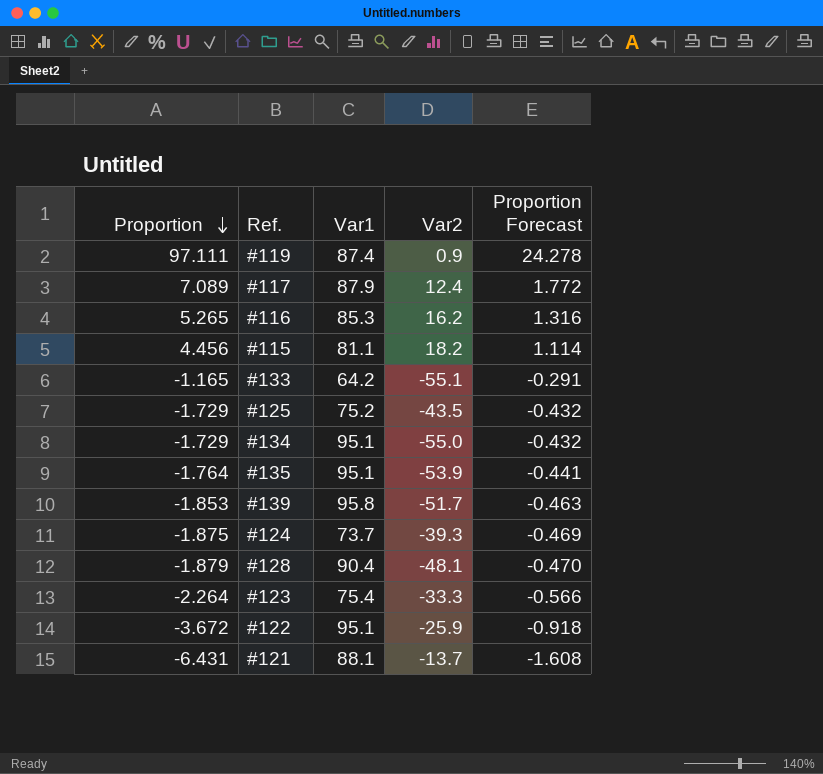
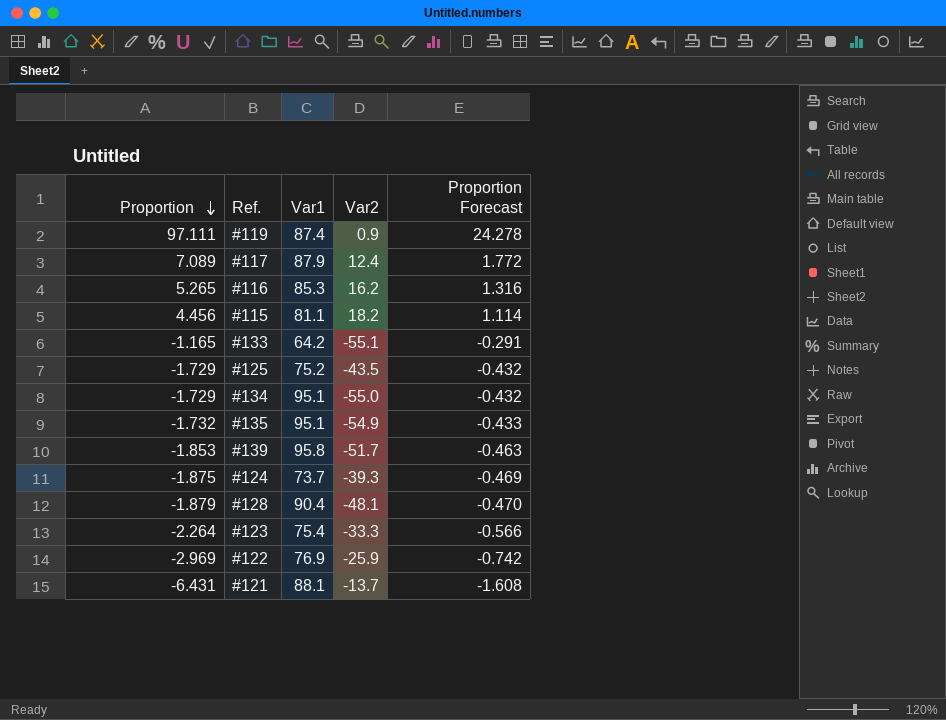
#135 | Proportion: -1.764 -> -1.732
#135 | Var2: -53.9 -> -54.9
#135 | Proportion Forecast: -0.441 -> -0.433
#122 | Proportion: -3.672 -> -2.969
#122 | Var1: 95.1 -> 76.9
#122 | Proportion Forecast: -0.918 -> -0.742

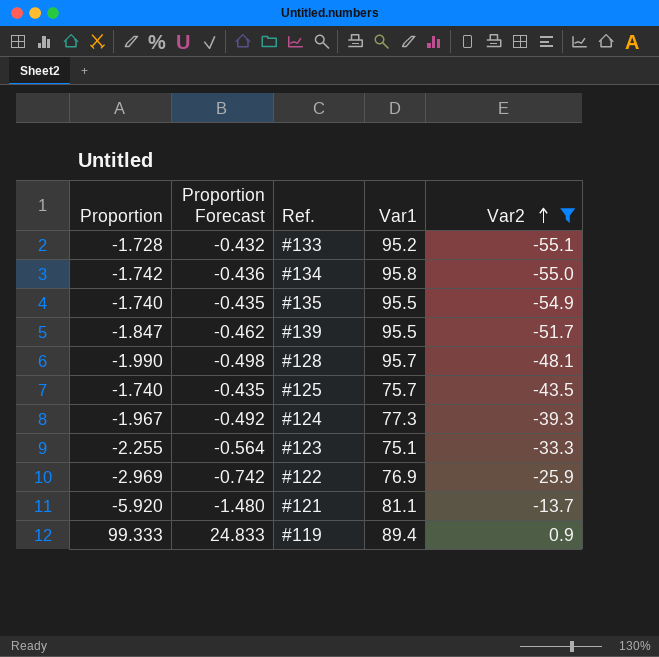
filter: none -> Var2 <= 0.9
row order: Proportion descending -> Var2 ascending
column Proportion Forecast | position: 5 -> 2
#133 | Proportion: -1.165 -> -1.728
#133 | Proportion Forecast: -0.291 -> -0.432
#133 | Var1: 64.2 -> 95.2
#134 | Proportion: -1.729 -> -1.742
#134 | Proportion Forecast: -0.432 -> -0.436
#134 | Var1: 95.1 -> 95.8
#135 | Proportion: -1.732 -> -1.740
#135 | Proportion Forecast: -0.433 -> -0.435
#135 | Var1: 95.1 -> 95.5
#139 | Proportion: -1.853 -> -1.847
#139 | Proportion Forecast: -0.463 -> -0.462
#139 | Var1: 95.8 -> 95.5
#128 | Proportion: -1.879 -> -1.990
#128 | Proportion Forecast: -0.470 -> -0.498
#128 | Var1: 90.4 -> 95.7
#125 | Proportion: -1.729 -> -1.740
#125 | Proportion Forecast: -0.432 -> -0.435
#125 | Var1: 75.2 -> 75.7
#124 | Proportion: -1.875 -> -1.967
#124 | Proportion Forecast: -0.469 -> -0.492
#124 | Var1: 73.7 -> 77.3
#123 | Proportion: -2.264 -> -2.255
#123 | Proportion Forecast: -0.566 -> -0.564
#123 | Var1: 75.4 -> 75.1
#121 | Proportion: -6.431 -> -5.920
#121 | Proportion Forecast: -1.608 -> -1.480
#121 | Var1: 88.1 -> 81.1
#119 | Proportion: 97.111 -> 99.333
#119 | Proportion Forecast: 24.278 -> 24.833
#119 | Var1: 87.4 -> 89.4

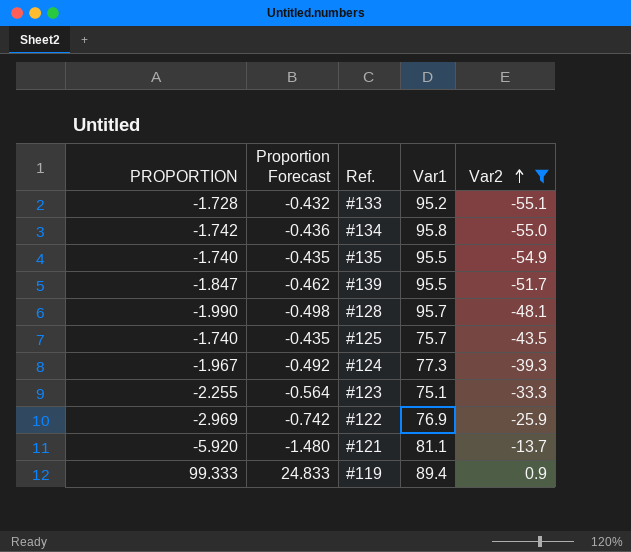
column name: Proportion -> PROPORTION

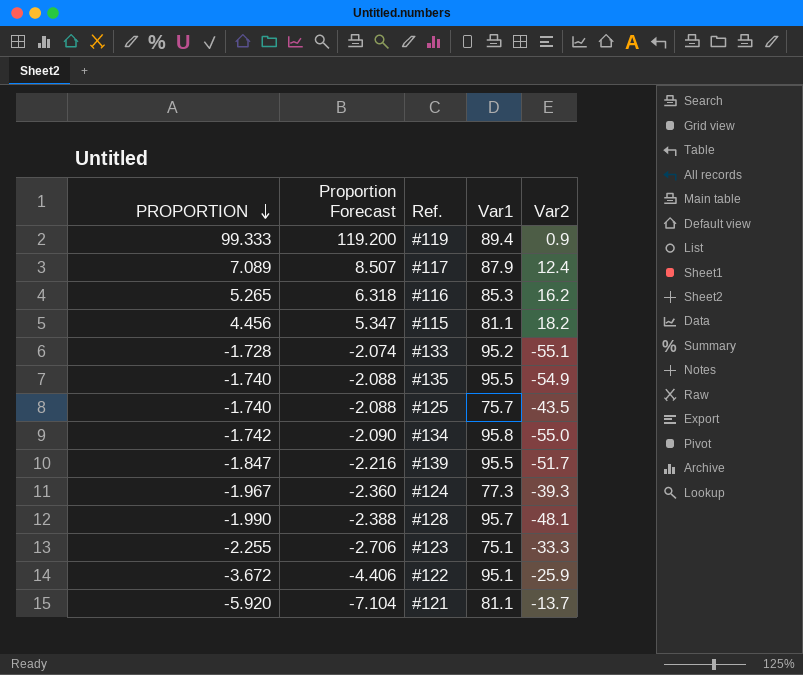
filter: Var2 <= 0.9 -> none
row order: Var2 ascending -> PROPORTION descending
column Proportion Forecast | formula: [PROPORTION] * 0.25 -> [PROPORTION] * 1.2
#122 | PROPORTION: -2.969 -> -3.672
#122 | Var1: 76.9 -> 95.1

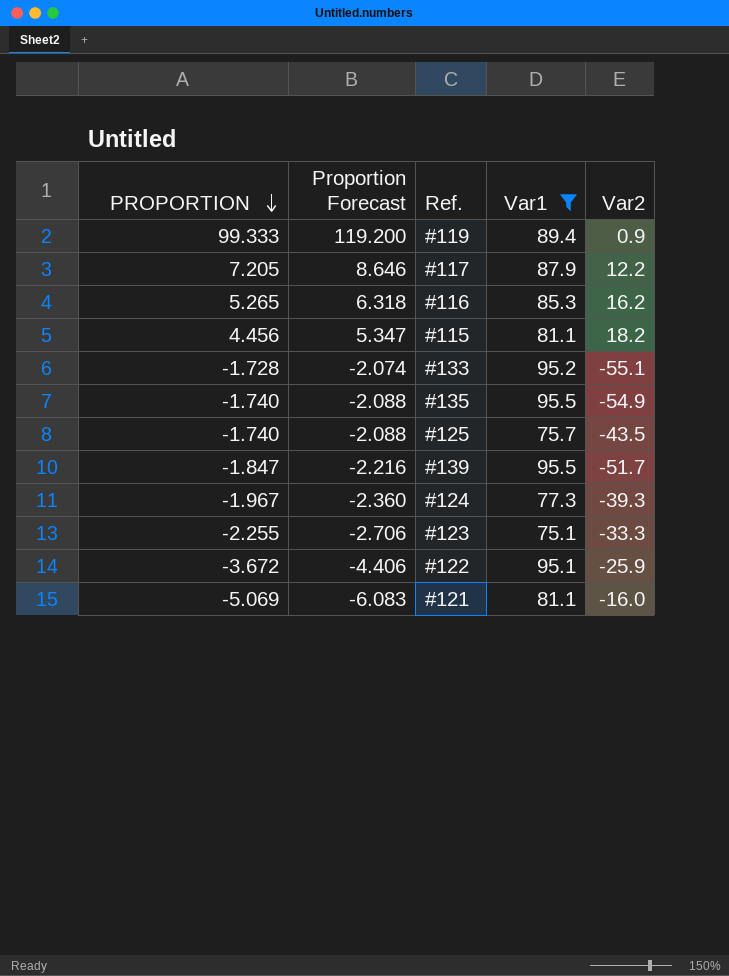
filter: none -> Var1 <= 95.5
#117 | PROPORTION: 7.089 -> 7.205
#117 | Proportion Forecast: 8.507 -> 8.646
#117 | Var2: 12.4 -> 12.2
#121 | PROPORTION: -5.920 -> -5.069
#121 | Proportion Forecast: -7.104 -> -6.083
#121 | Var2: -13.7 -> -16.0

